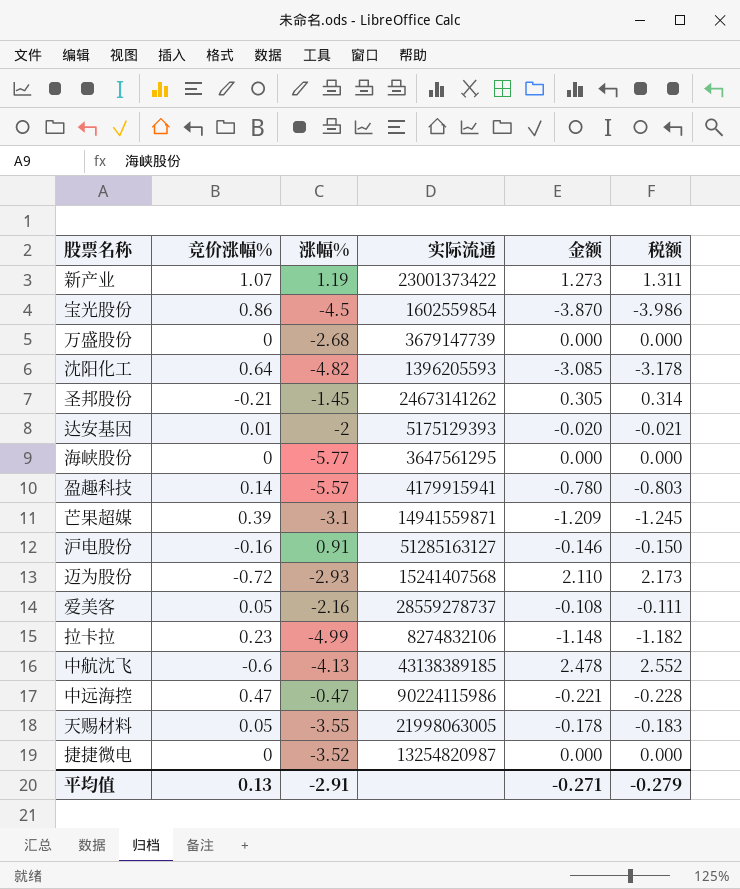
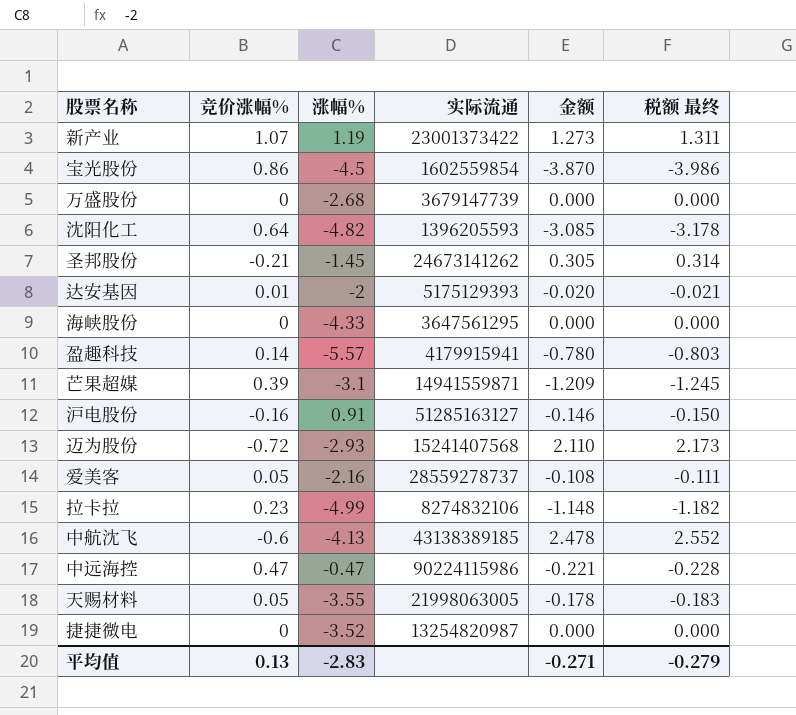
column name: 税额 -> 税额 最终
海峡股份 | 涨幅%: -5.77 -> -4.33
平均值 | 涨幅%: -2.91 -> -2.83

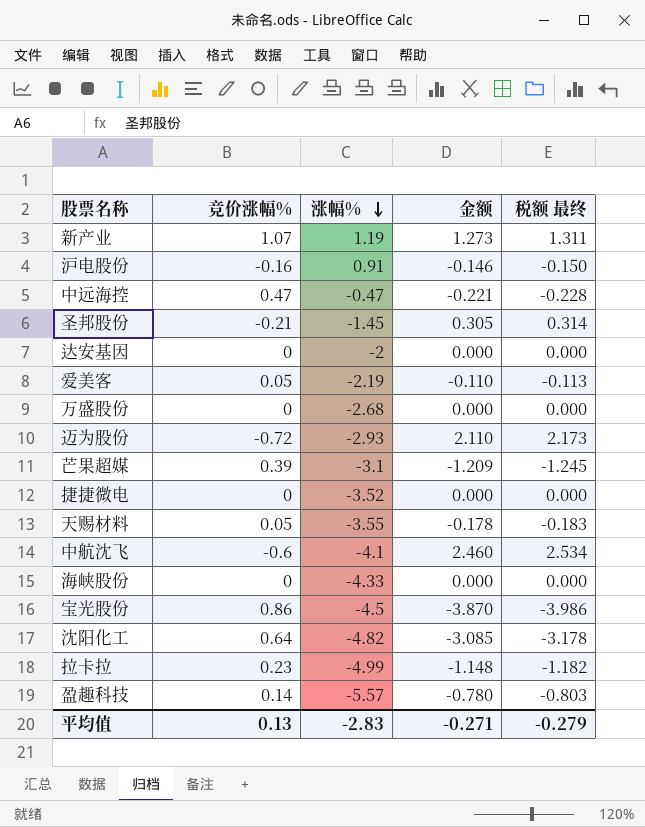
row order: none -> 涨幅% descending
column 实际流通 | position: 4 -> none
达安基因 | 竞价涨幅%: 0.01 -> 0
达安基因 | 金额: -0.020 -> 0.000
达安基因 | 税额 最终: -0.021 -> 0.000
爱美客 | 涨幅%: -2.16 -> -2.19
爱美客 | 金额: -0.108 -> -0.110
爱美客 | 税额 最终: -0.111 -> -0.113
中航沈飞 | 涨幅%: -4.13 -> -4.1
中航沈飞 | 金额: 2.478 -> 2.460
中航沈飞 | 税额 最终: 2.552 -> 2.534

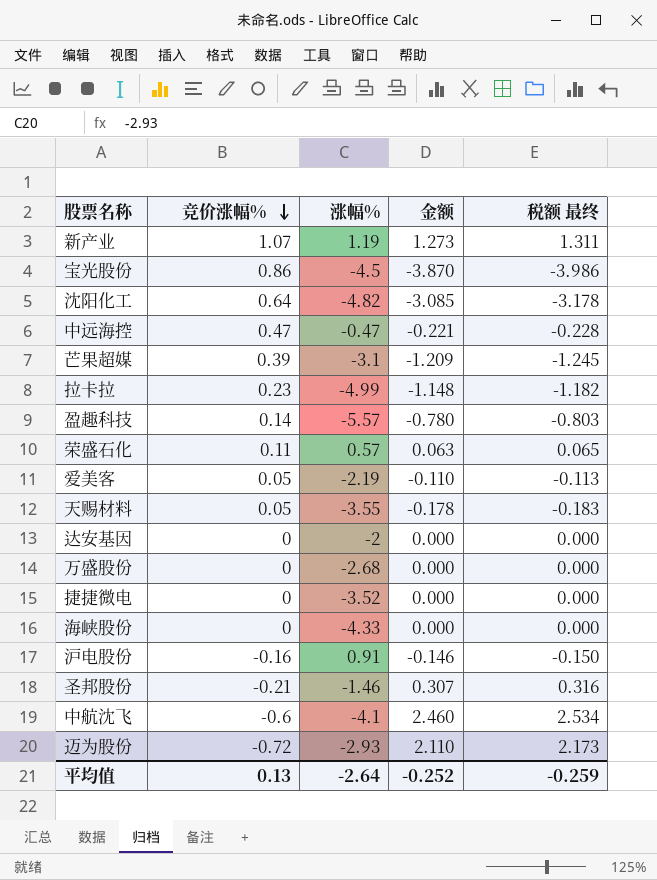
row order: 涨幅% descending -> 竞价涨幅% descending
row 荣盛石化: none -> 0.11 | 0.57 | 0.063 | 0.065
圣邦股份 | 涨幅%: -1.45 -> -1.46
圣邦股份 | 金额: 0.305 -> 0.307
圣邦股份 | 税额 最终: 0.314 -> 0.316
平均值 | 涨幅%: -2.83 -> -2.64
平均值 | 金额: -0.271 -> -0.252
平均值 | 税额 最终: -0.279 -> -0.259

